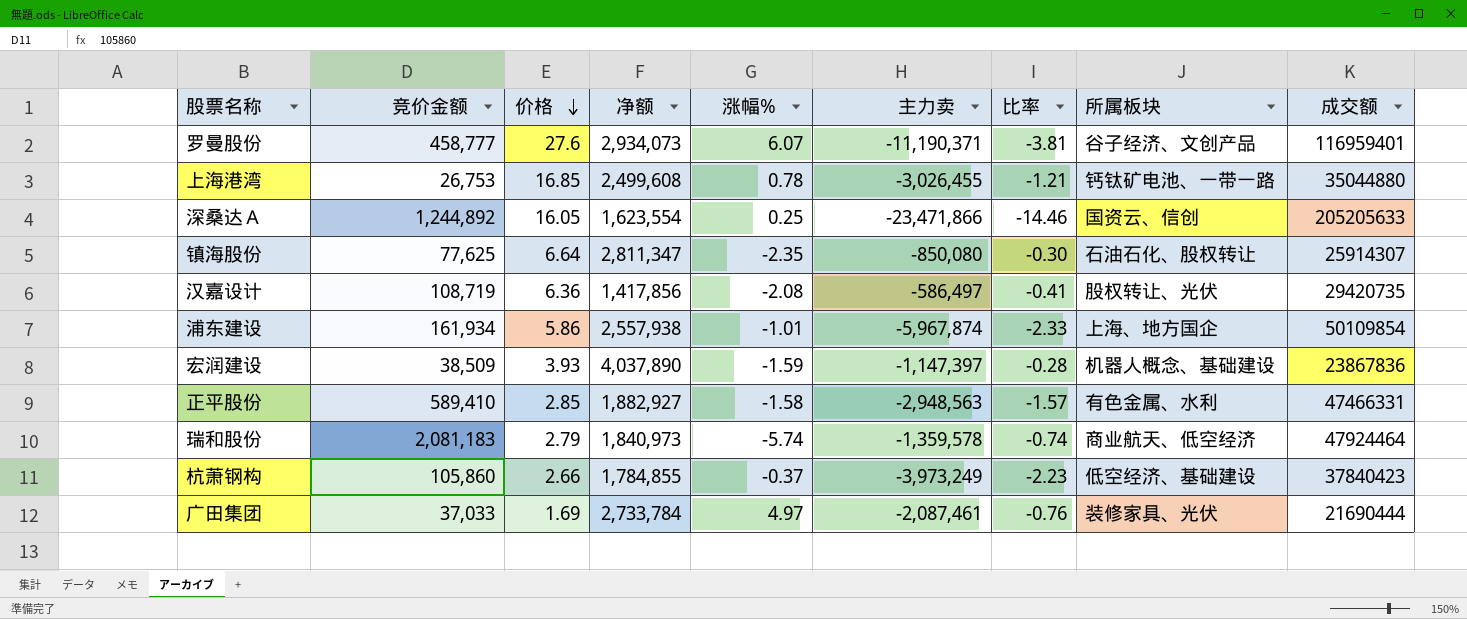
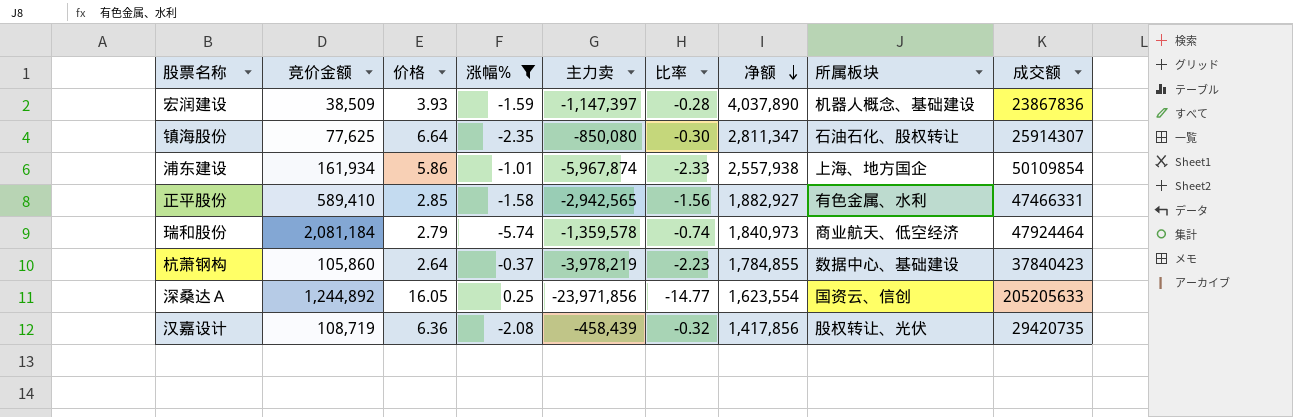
filter: none -> 涨幅% <= 0.25
row order: 价格 descending -> 净额 descending
column 净额 | position: 4 -> 7
正平股份 | 主力卖: -2,948,563 -> -2,942,565
正平股份 | 比率: -1.57 -> -1.56
瑞和股份 | 竞价金额: 2,081,183 -> 2,081,184
杭萧钢构 | 价格: 2.66 -> 2.64
杭萧钢构 | 主力卖: -3,973,249 -> -3,978,219
杭萧钢构 | 所属板块: 低空经济、基础建设 -> 数据中心、基础建设
深桑达Ａ | 主力卖: -23,471,866 -> -23,971,856
深桑达Ａ | 比率: -14.46 -> -14.77
汉嘉设计 | 主力卖: -586,497 -> -458,439
汉嘉设计 | 比率: -0.41 -> -0.32

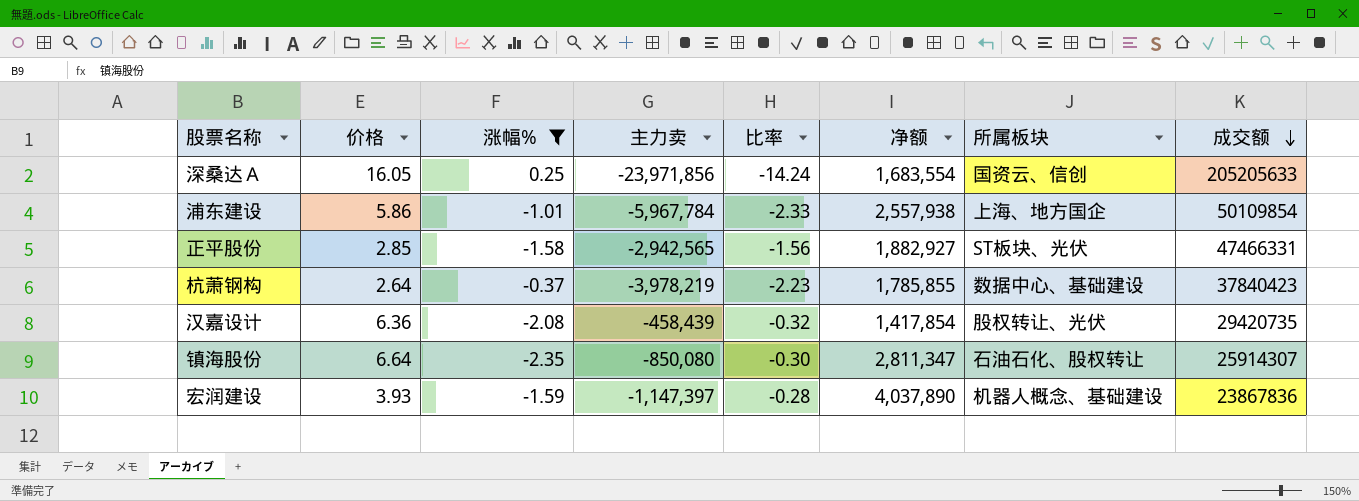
row order: 净额 descending -> 成交额 descending
column 竞价金额 | position: 2 -> none
row 瑞和股份: 2,081,184 | 2.79 | -5.74 | -1,359,578 | -0.74 | 1,840,973 | 商业航天、低空经济 | 47924464 -> none
深桑达Ａ | 比率: -14.77 -> -14.24
深桑达Ａ | 净额: 1,623,554 -> 1,683,554
浦东建设 | 主力卖: -5,967,874 -> -5,967,784
正平股份 | 所属板块: 有色金属、水利 -> ST板块、光伏
杭萧钢构 | 净额: 1,784,855 -> 1,785,855
汉嘉设计 | 净额: 1,417,856 -> 1,417,854

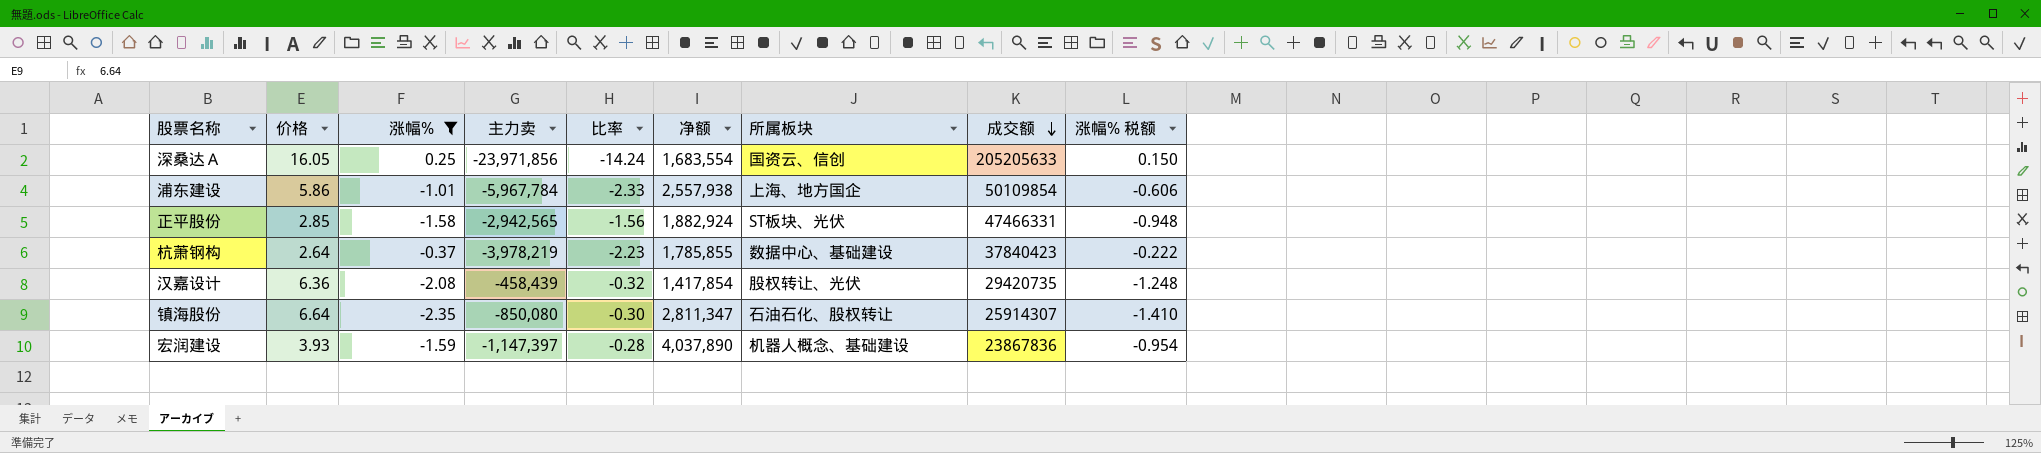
column 涨幅% 税额 | formula: none -> [涨幅%] * 0.6
正平股份 | 净额: 1,882,927 -> 1,882,924

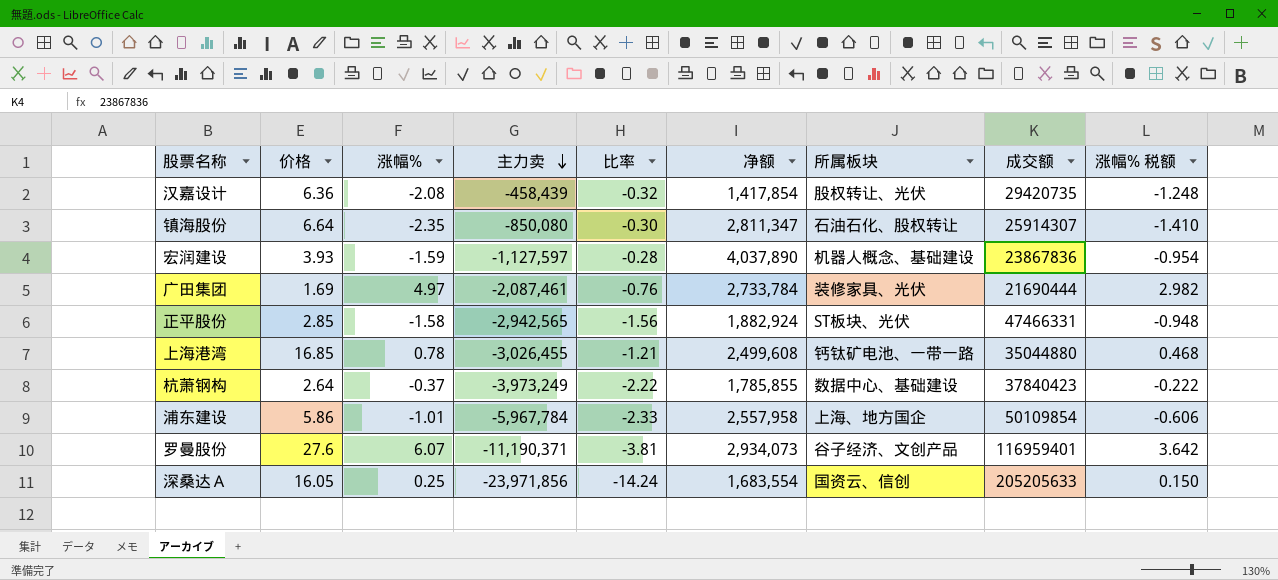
filter: 涨幅% <= 0.25 -> none
row order: 成交额 descending -> 主力卖 descending
宏润建设 | 主力卖: -1,147,397 -> -1,127,597
杭萧钢构 | 主力卖: -3,978,219 -> -3,973,249
杭萧钢构 | 比率: -2.23 -> -2.22
浦东建设 | 净额: 2,557,938 -> 2,557,958

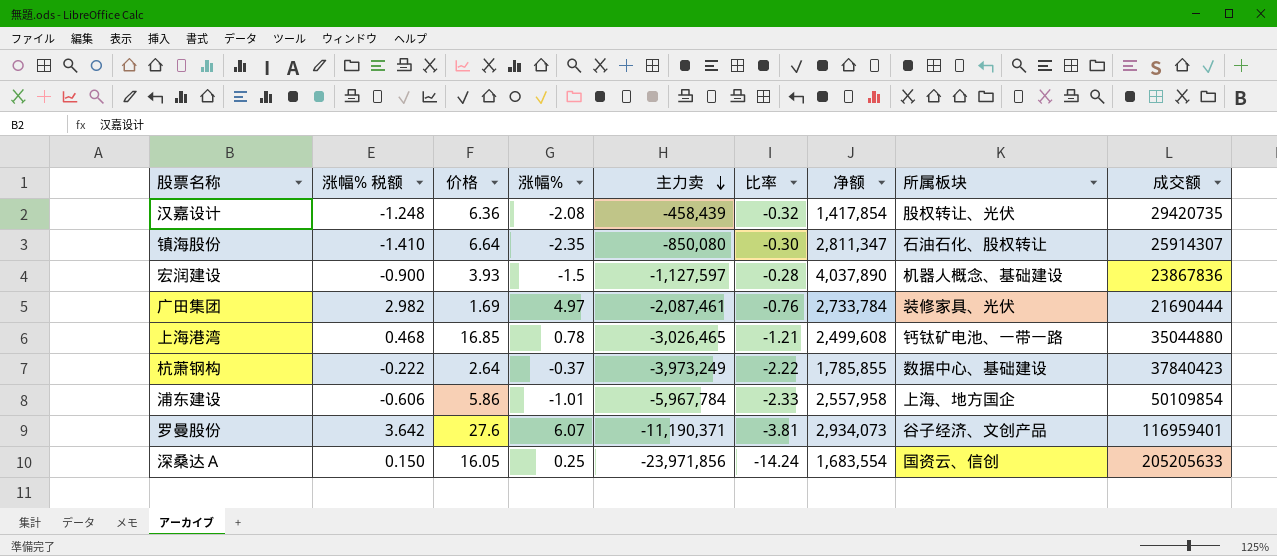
column 涨幅% 税额 | position: 9 -> 2
row 正平股份: 2.85 | -1.58 | -2,942,565 | -1.56 | 1,882,924 | ST板块、光伏 | 47466331 | -0.948 -> none
宏润建设 | 涨幅% 税额: -0.954 -> -0.900
宏润建设 | 涨幅%: -1.59 -> -1.5
上海港湾 | 主力卖: -3,026,455 -> -3,026,465

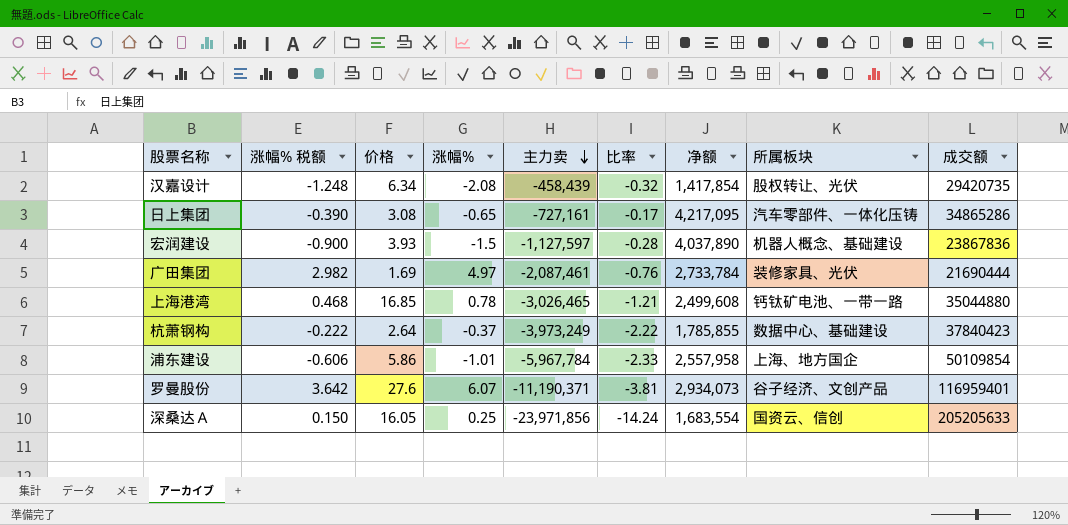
row 镇海股份: -1.410 | 6.64 | -2.35 | -850,080 | -0.30 | 2,811,347 | 石油石化、股权转让 | 25914307 -> none
汉嘉设计 | 价格: 6.36 -> 6.34
row 日上集团: none -> -0.390 | 3.08 | -0.65 | -727,161 | -0.17 | 4,217,095 | 汽车零部件、一体化压铸 | 34865286

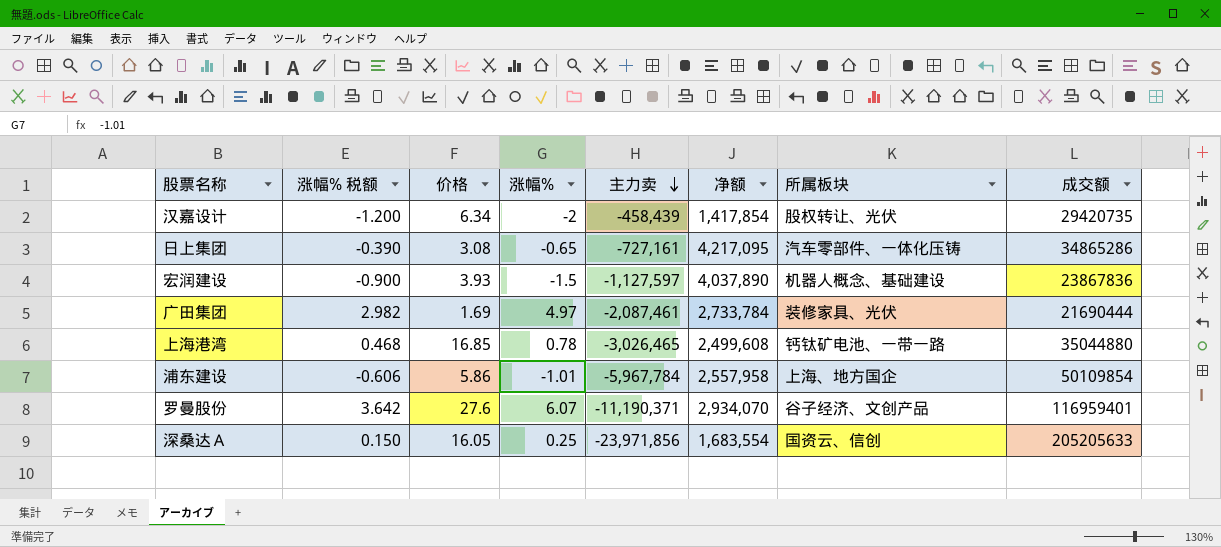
column 比率 | formula: [主力卖] / [净额] -> none
row 杭萧钢构: -0.222 | 2.64 | -0.37 | -3,973,249 | -2.22 | 1,785,855 | 数据中心、基础建设 | 37840423 -> none
汉嘉设计 | 涨幅% 税额: -1.248 -> -1.200
汉嘉设计 | 涨幅%: -2.08 -> -2
罗曼股份 | 净额: 2,934,073 -> 2,934,070

